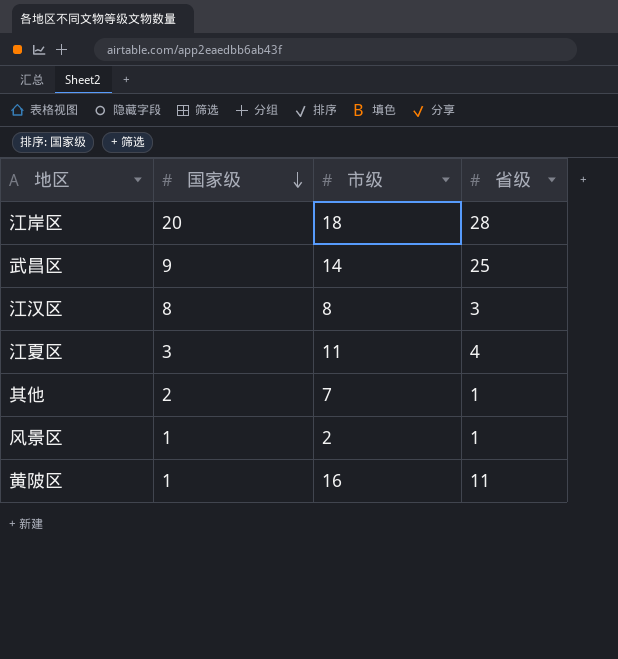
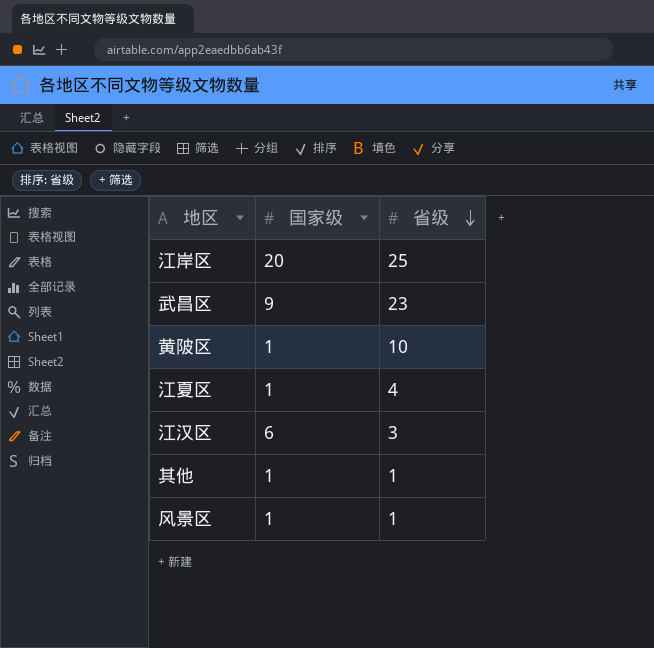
row order: 国家级 descending -> 省级 descending
column 市级 | position: 3 -> none
江岸区 | 省级: 28 -> 25
武昌区 | 省级: 25 -> 23
黄陂区 | 省级: 11 -> 10
江夏区 | 国家级: 3 -> 1
江汉区 | 国家级: 8 -> 6
其他 | 国家级: 2 -> 1

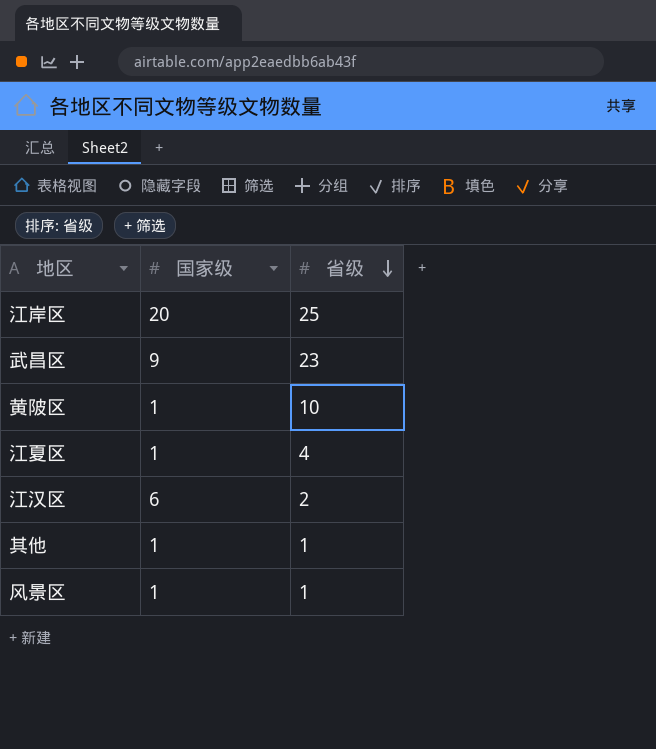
江汉区 | 省级: 3 -> 2

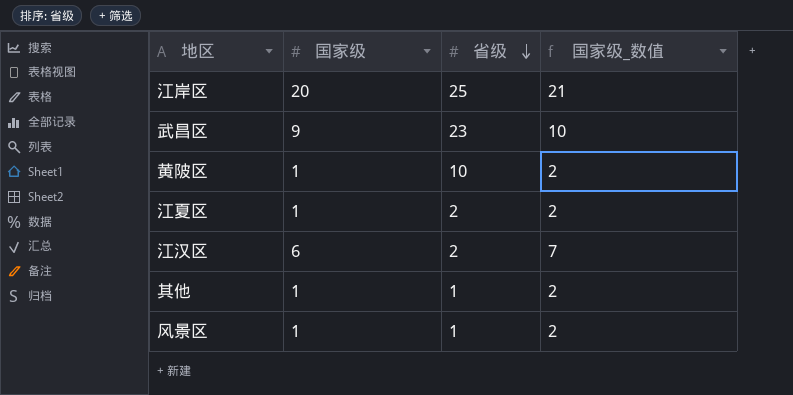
column 国家级_数值 | formula: none -> [国家级] + 1
江夏区 | 省级: 4 -> 2

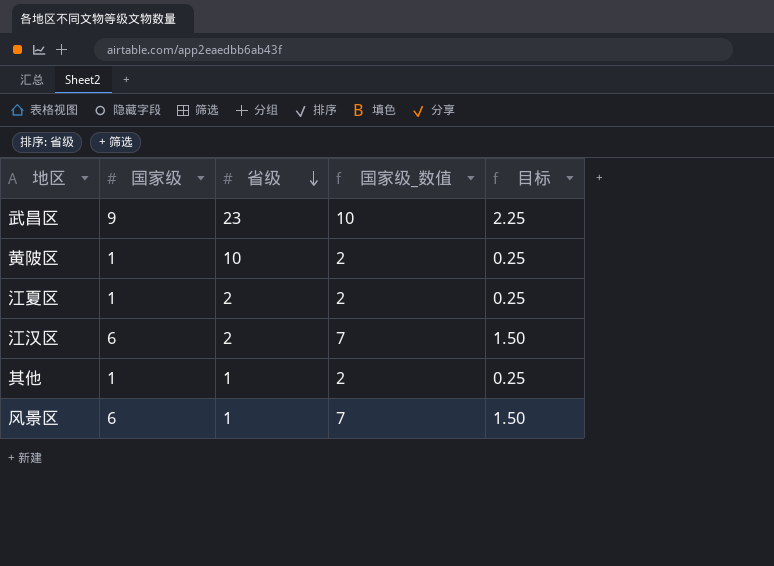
column 目标 | formula: none -> [国家级] * 0.25
row 江岸区: 20 | 25 | 21 -> none
风景区 | 国家级: 1 -> 6
风景区 | 国家级_数值: 2 -> 7

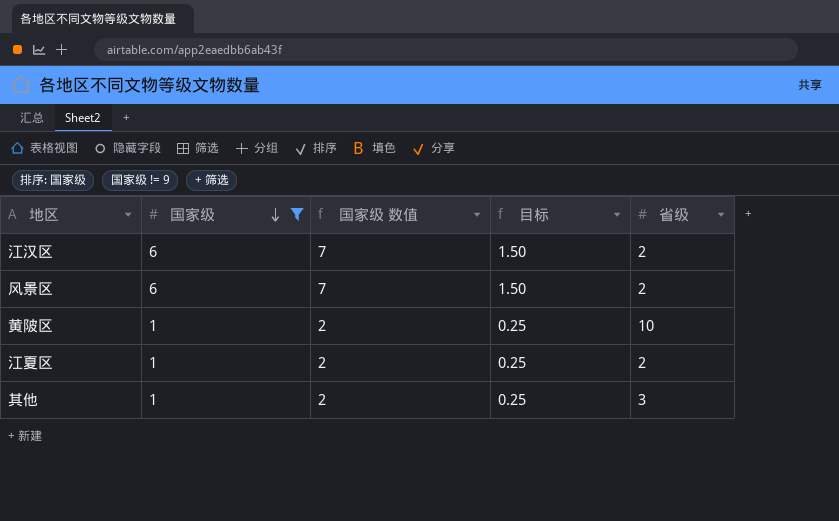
filter: none -> 国家级 != 9
row order: 省级 descending -> 国家级 descending
column name: 国家级_数值 -> 国家级 数值
column 省级 | position: 3 -> 5
风景区 | 省级: 1 -> 2
其他 | 省级: 1 -> 3

